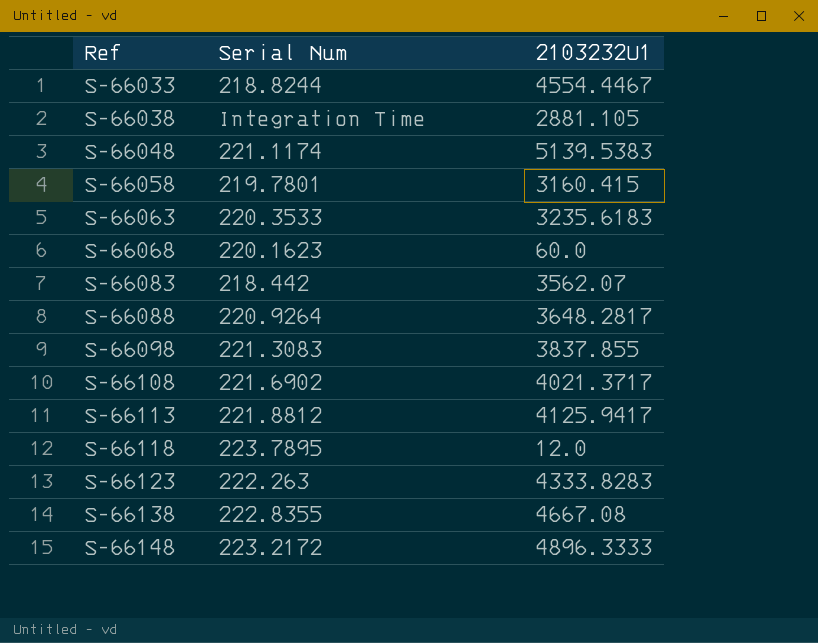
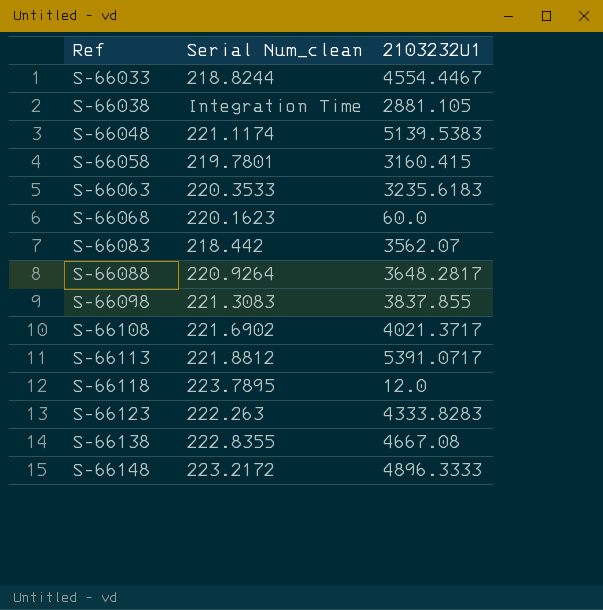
column name: Serial Num -> Serial Num_clean
S-66113 | 2103232U1: 4125.9417 -> 5391.0717

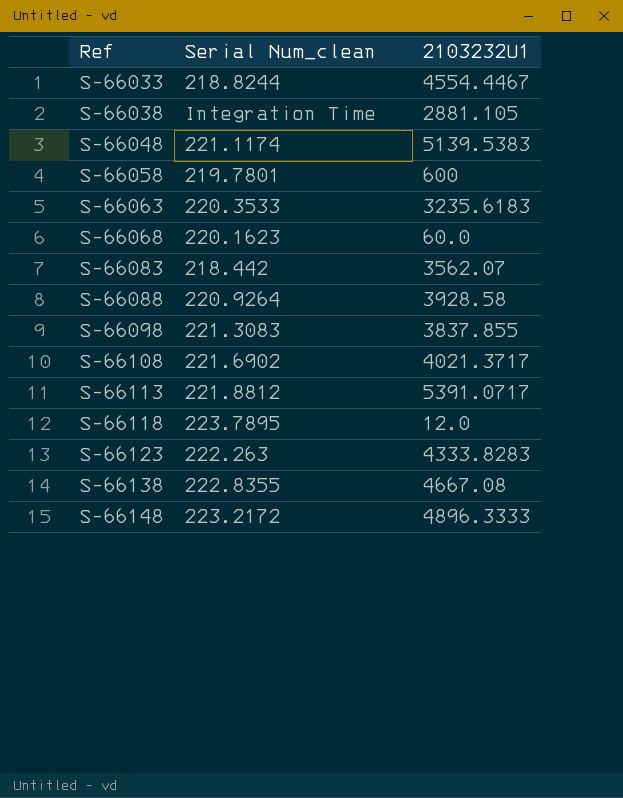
S-66058 | 2103232U1: 3160.415 -> 600
S-66088 | 2103232U1: 3648.2817 -> 3928.58

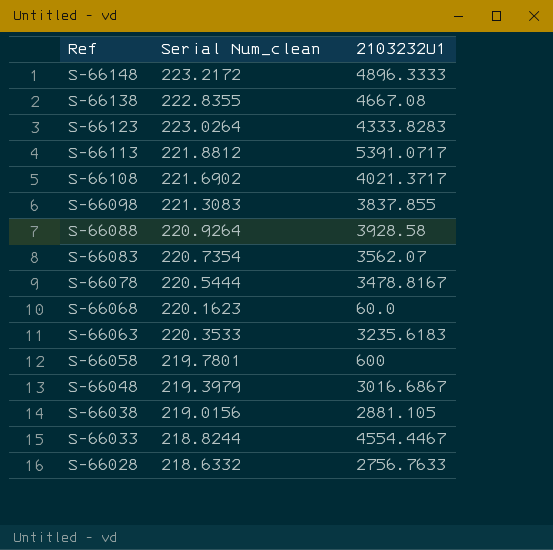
row order: Ref ascending -> Ref descending
row S-66118: 223.7895 | 12.0 -> none
S-66123 | Serial Num_clean: 222.263 -> 223.0264
S-66083 | Serial Num_clean: 218.442 -> 220.7354
row S-66078: none -> 220.5444 | 3478.8167
S-66048 | Serial Num_clean: 221.1174 -> 219.3979
S-66048 | 2103232U1: 5139.5383 -> 3016.6867
S-66038 | Serial Num_clean: Integration Time -> 219.0156
row S-66028: none -> 218.6332 | 2756.7633

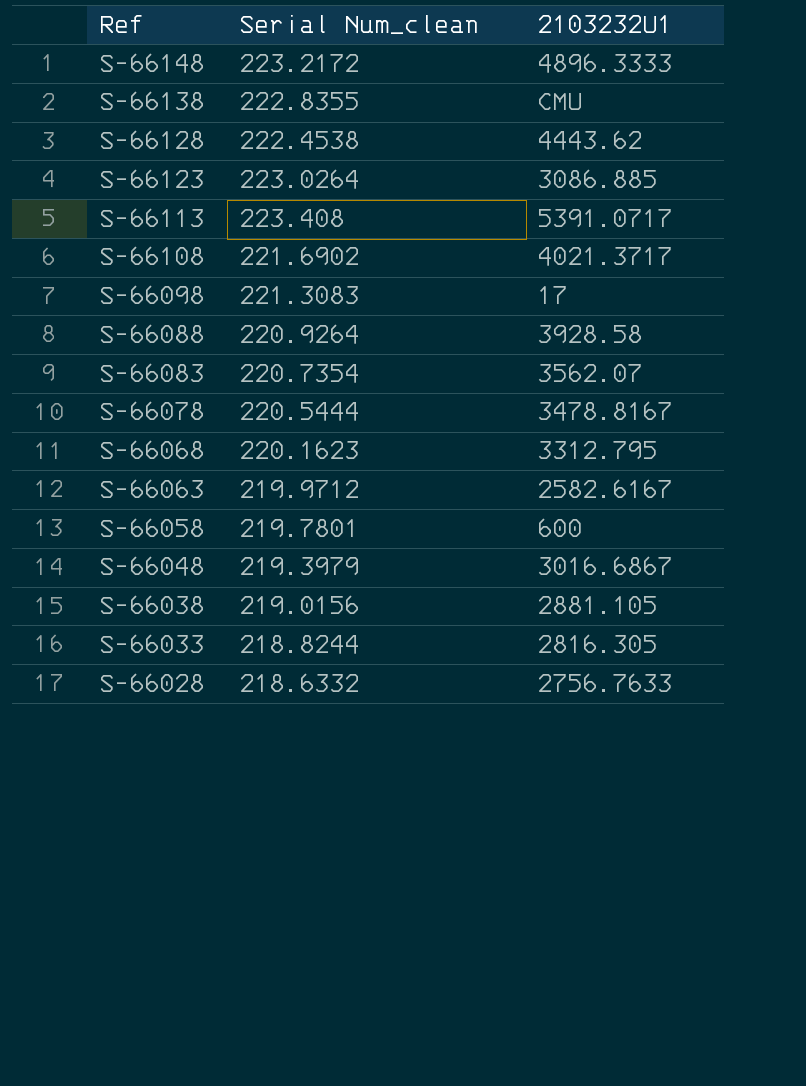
S-66138 | 2103232U1: 4667.08 -> CMU
row S-66128: none -> 222.4538 | 4443.62
S-66123 | 2103232U1: 4333.8283 -> 3086.885
S-66113 | Serial Num_clean: 221.8812 -> 223.408
S-66098 | 2103232U1: 3837.855 -> 17
S-66068 | 2103232U1: 60.0 -> 3312.795
S-66063 | Serial Num_clean: 220.3533 -> 219.9712
S-66063 | 2103232U1: 3235.6183 -> 2582.6167
S-66033 | 2103232U1: 4554.4467 -> 2816.305

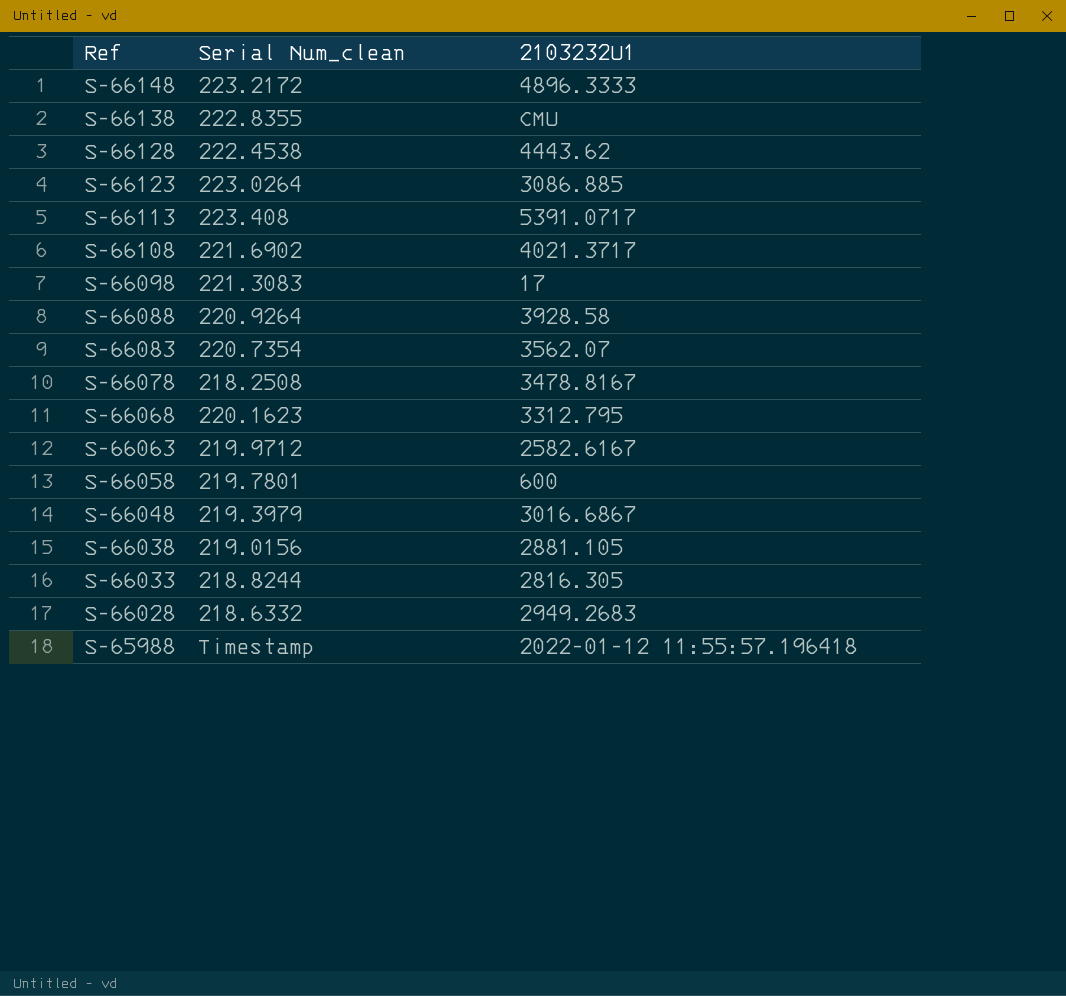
S-66078 | Serial Num_clean: 220.5444 -> 218.2508
S-66028 | 2103232U1: 2756.7633 -> 2949.2683
row S-65988: none -> Timestamp | 2022-01-12 11:55:57.196418

